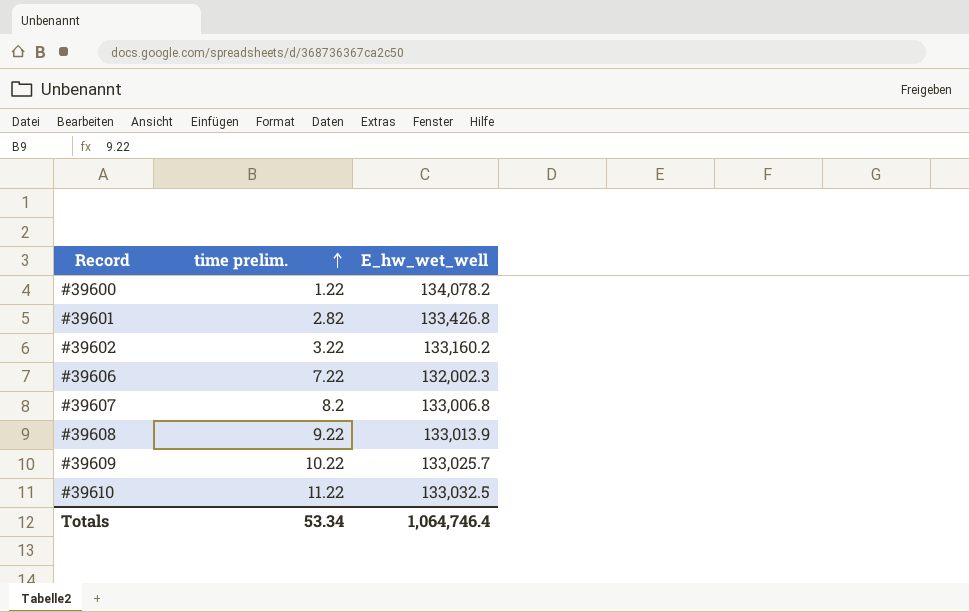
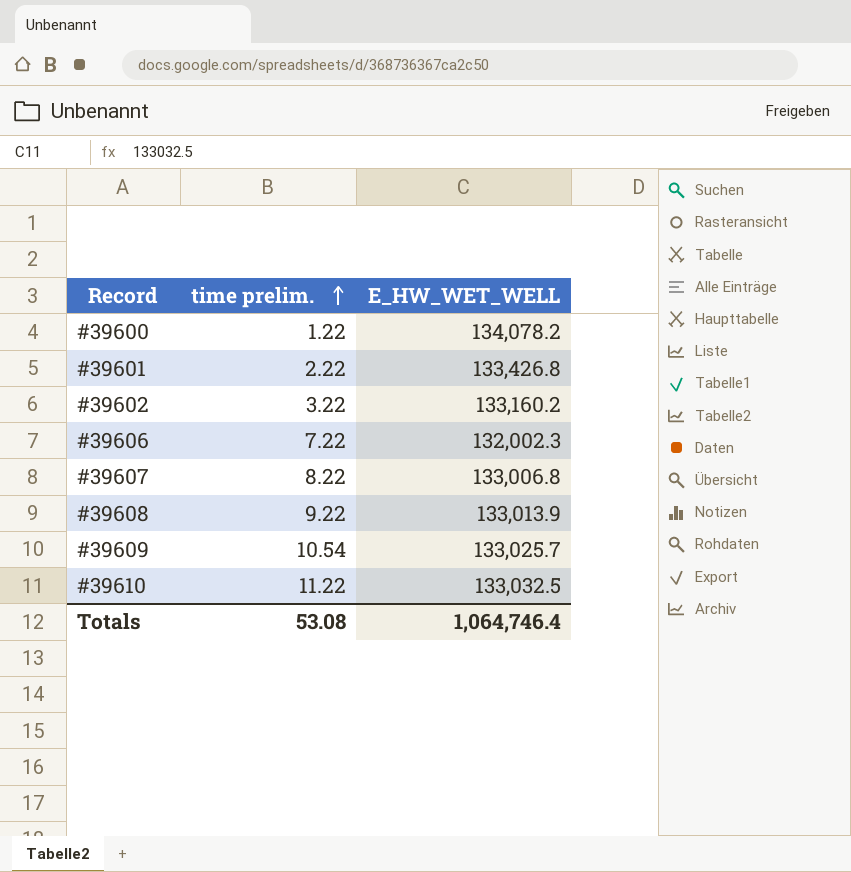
column name: E_hw_wet_well -> E_HW_WET_WELL
#39601 | time prelim.: 2.82 -> 2.22
#39607 | time prelim.: 8.2 -> 8.22
#39609 | time prelim.: 10.22 -> 10.54
Totals | time prelim.: 53.34 -> 53.08

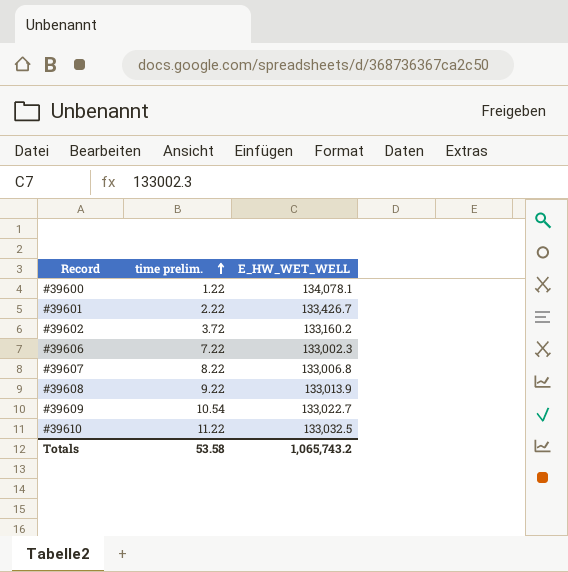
#39600 | E_HW_WET_WELL: 134,078.2 -> 134,078.1
#39601 | E_HW_WET_WELL: 133,426.8 -> 133,426.7
#39602 | time prelim.: 3.22 -> 3.72
#39606 | E_HW_WET_WELL: 132,002.3 -> 133,002.3
#39609 | E_HW_WET_WELL: 133,025.7 -> 133,022.7
Totals | time prelim.: 53.08 -> 53.58
Totals | E_HW_WET_WELL: 1,064,746.4 -> 1,065,743.2

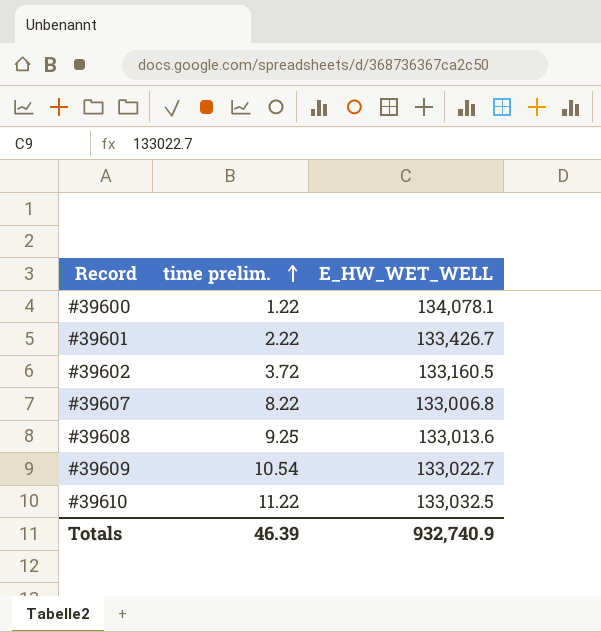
row #39606: 7.22 | 133,002.3 -> none
#39602 | E_HW_WET_WELL: 133,160.2 -> 133,160.5
#39608 | time prelim.: 9.22 -> 9.25
#39608 | E_HW_WET_WELL: 133,013.9 -> 133,013.6
Totals | time prelim.: 53.58 -> 46.39
Totals | E_HW_WET_WELL: 1,065,743.2 -> 932,740.9

